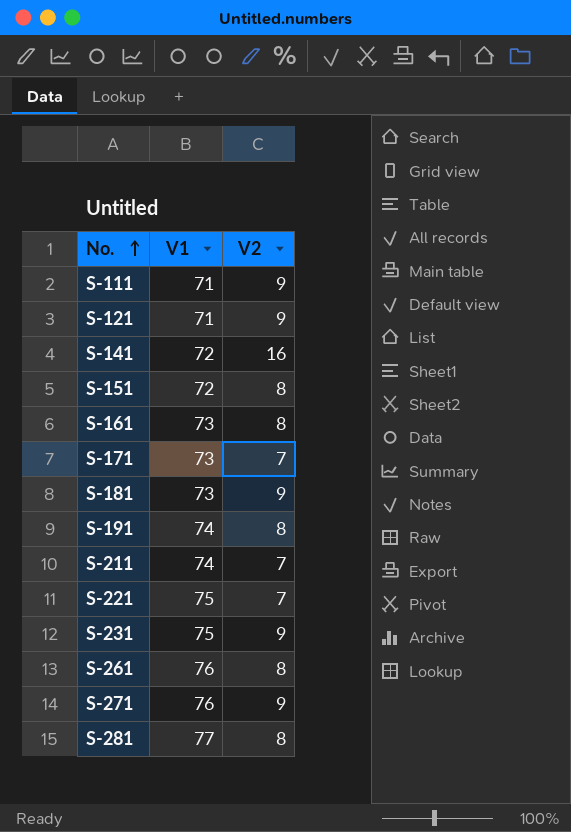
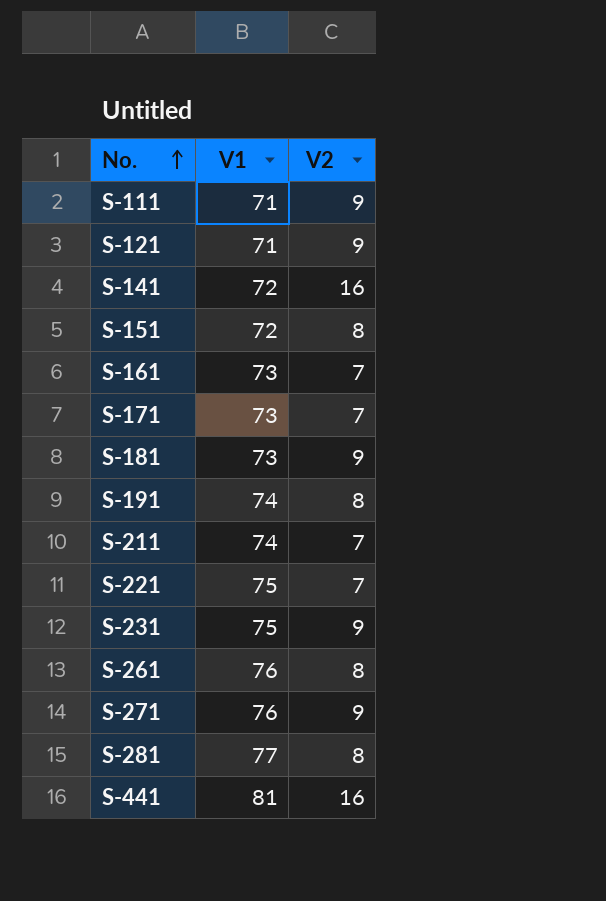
S-161 | V2: 8 -> 7
row S-441: none -> 81 | 16

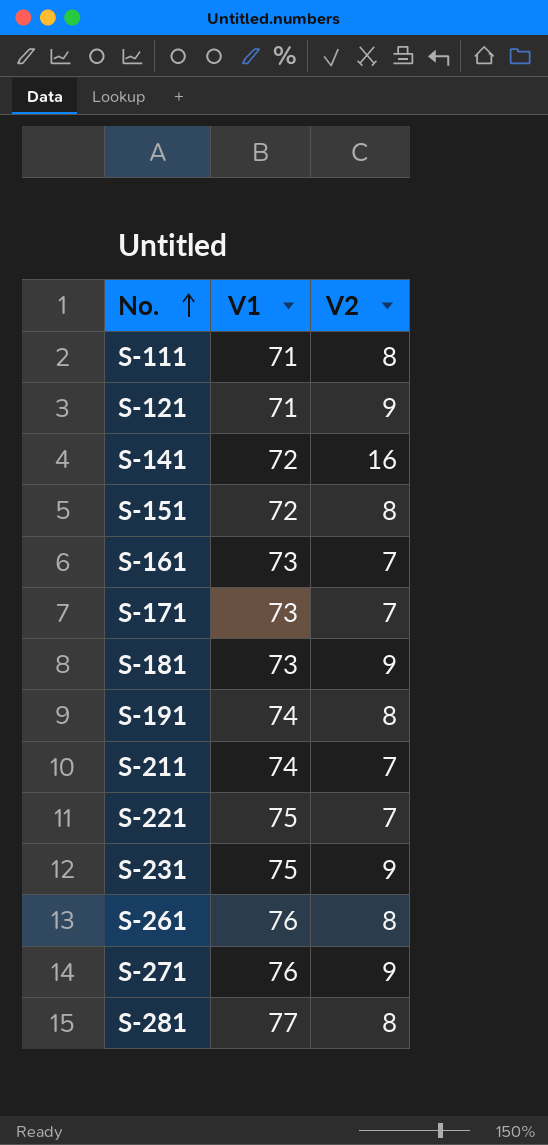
row S-441: 81 | 16 -> none
S-111 | V2: 9 -> 8

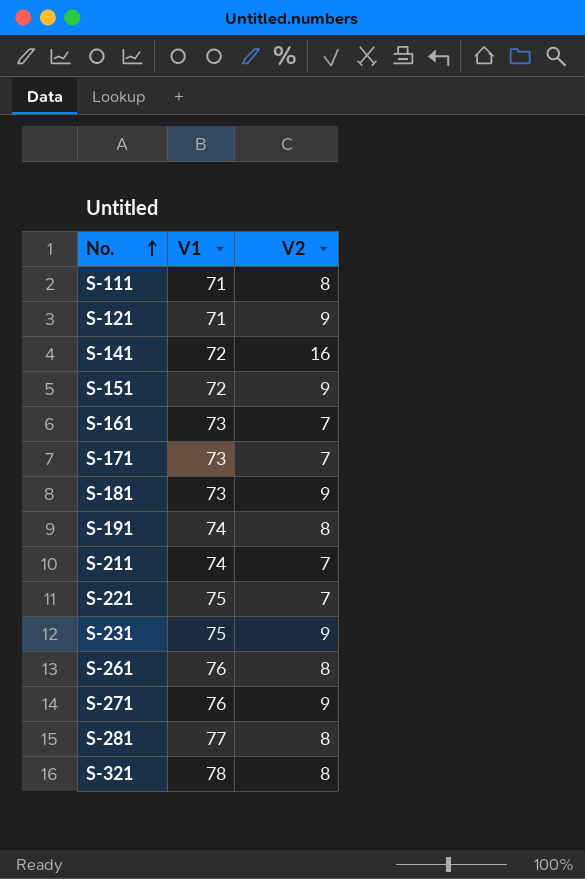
S-151 | V2: 8 -> 9
row S-321: none -> 78 | 8

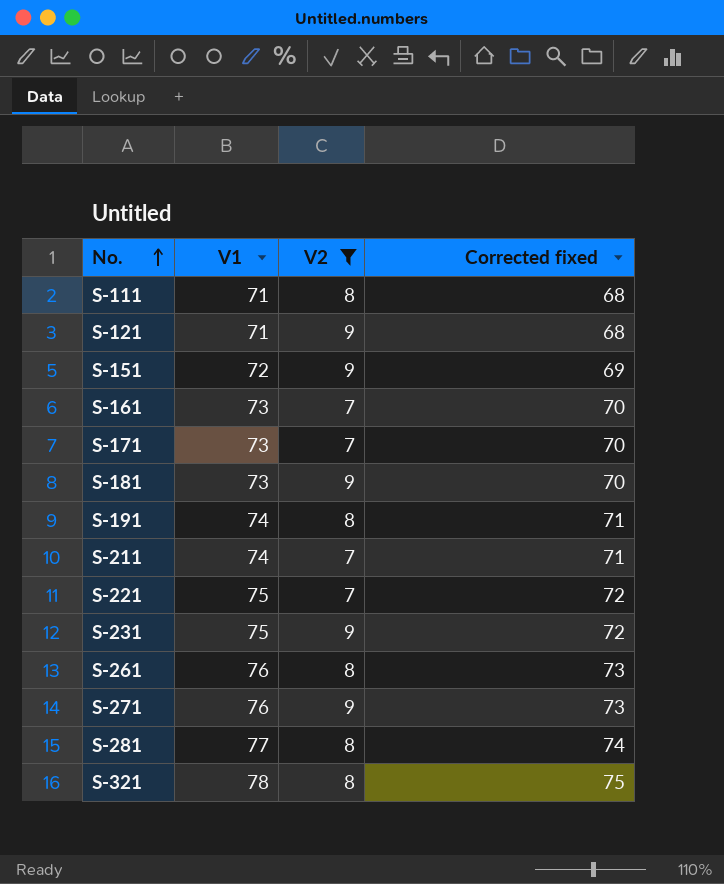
filter: none -> V2 != 16
column Corrected fixed | formula: none -> [V1] - 3

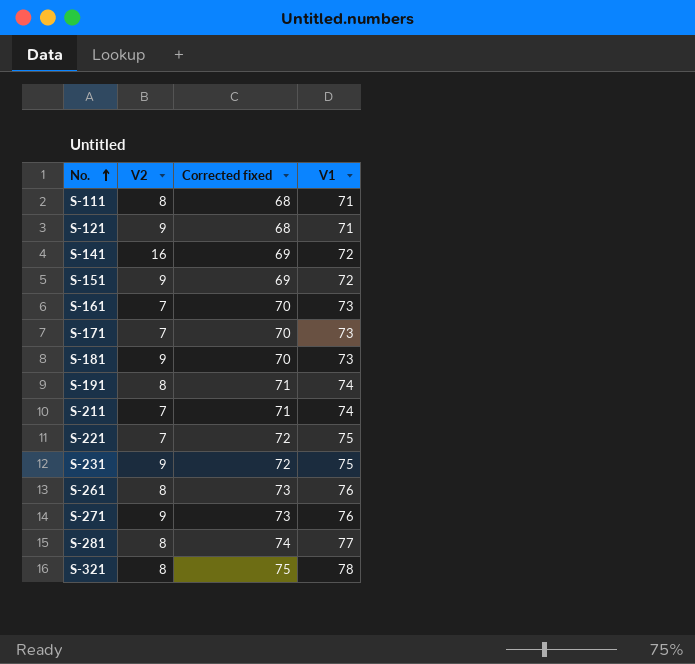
filter: V2 != 16 -> none
column V1 | position: 2 -> 4

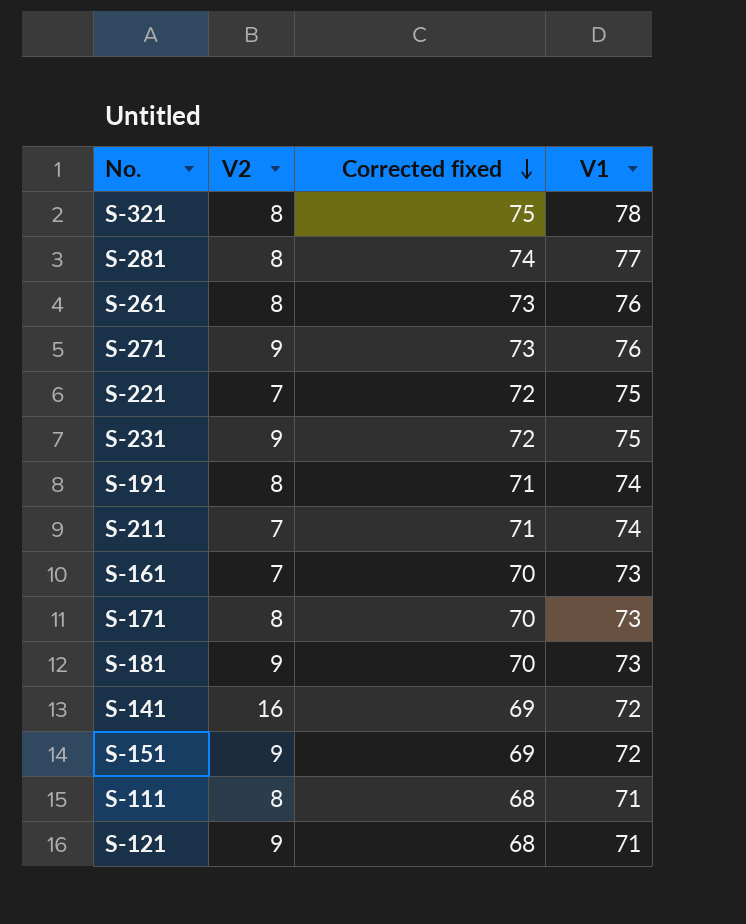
row order: No. ascending -> Corrected fixed descending
S-171 | V2: 7 -> 8

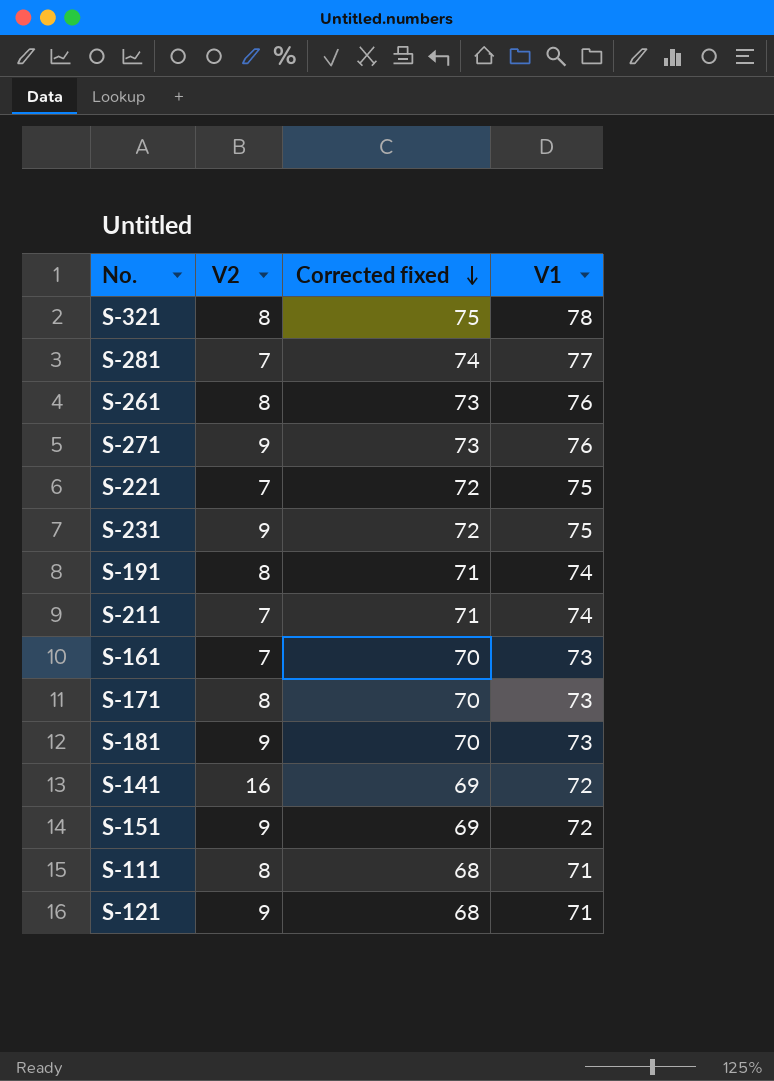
S-281 | V2: 8 -> 7

